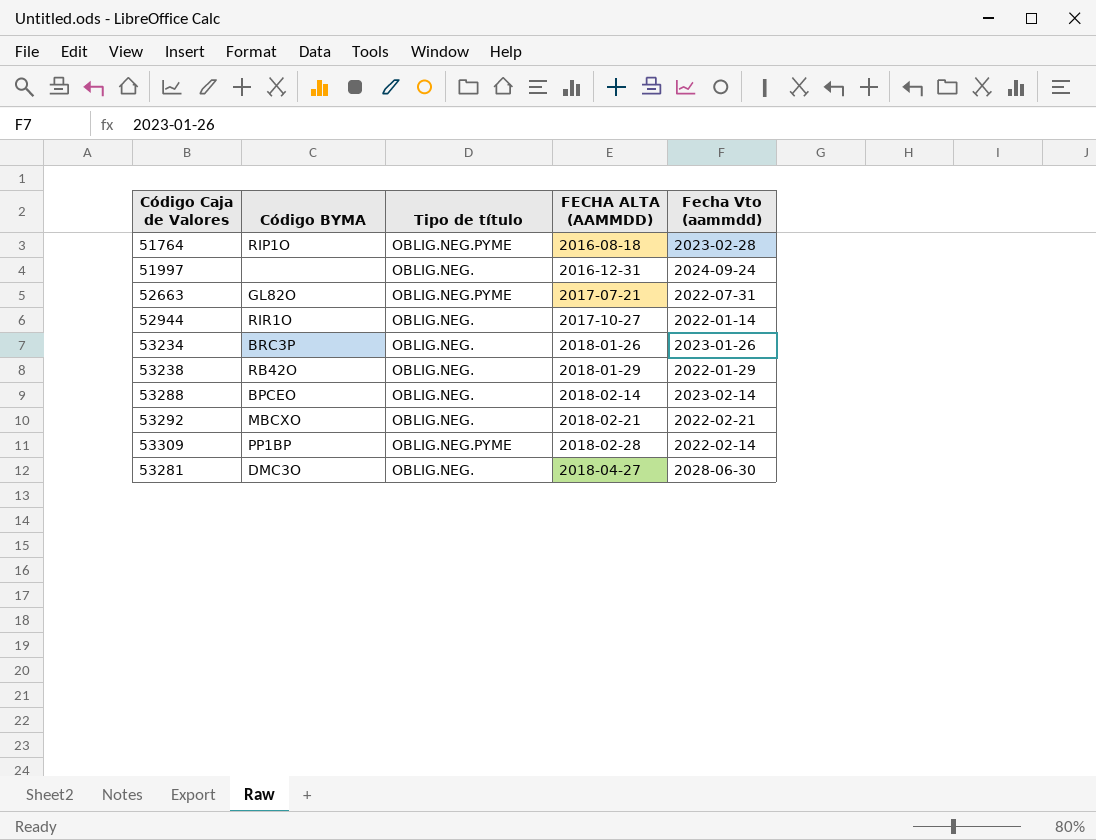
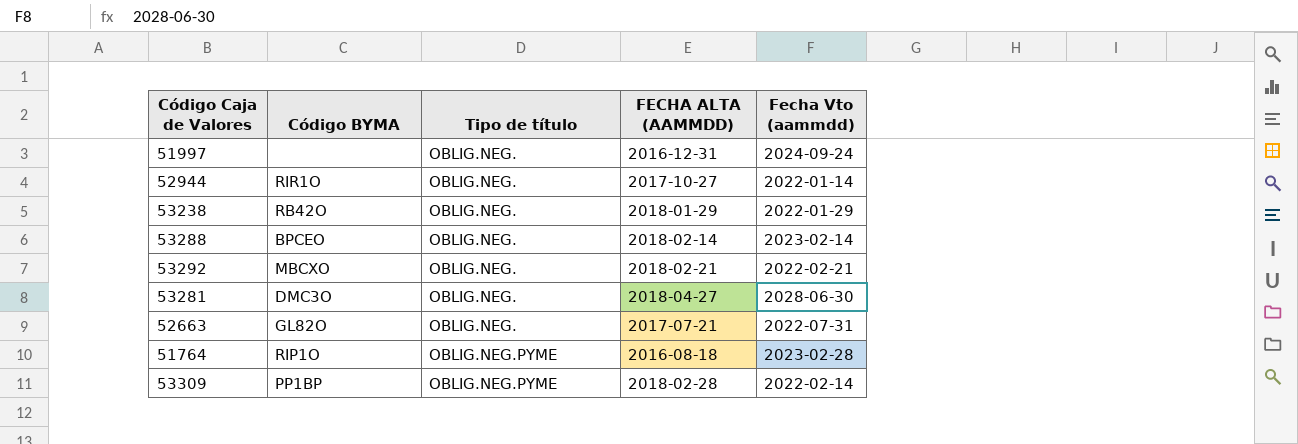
row order: FECHA ALTA (AAMMDD) ascending -> Tipo de título ascending
row 53234: BRC3P | OBLIG.NEG. | 2018-01-26 | 2023-01-26 -> none
52663 | Tipo de título: OBLIG.NEG.PYME -> OBLIG.NEG.

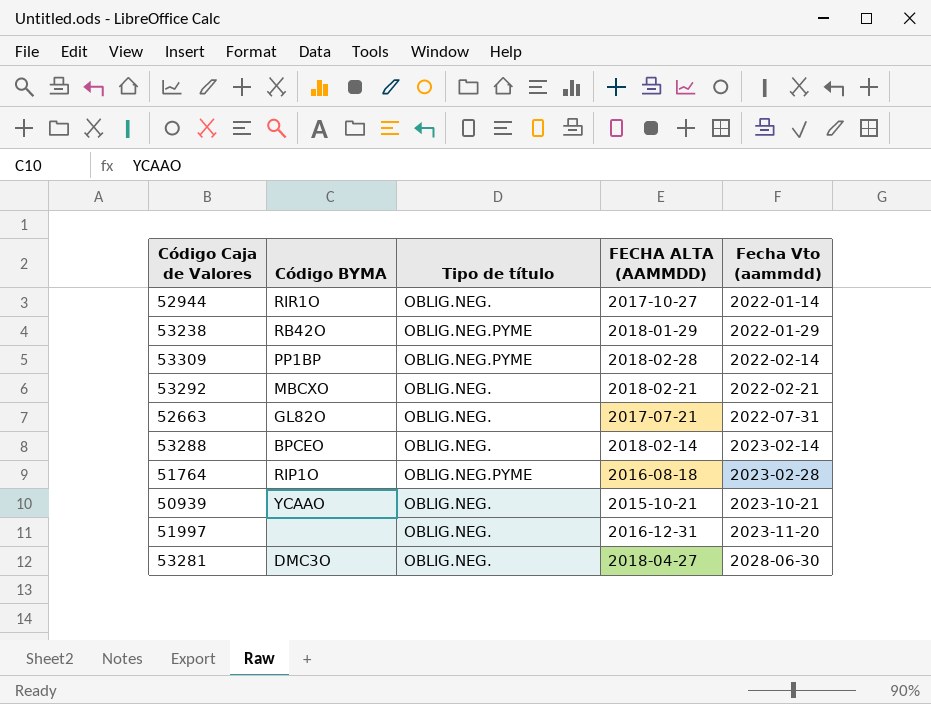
row order: Tipo de título ascending -> Fecha Vto (aammdd) ascending
53238 | Tipo de título: OBLIG.NEG. -> OBLIG.NEG.PYME
row 50939: none -> YCAAO | OBLIG.NEG. | 2015-10-21 | 2023-10-21
51997 | Fecha Vto (aammdd): 2024-09-24 -> 2023-11-20

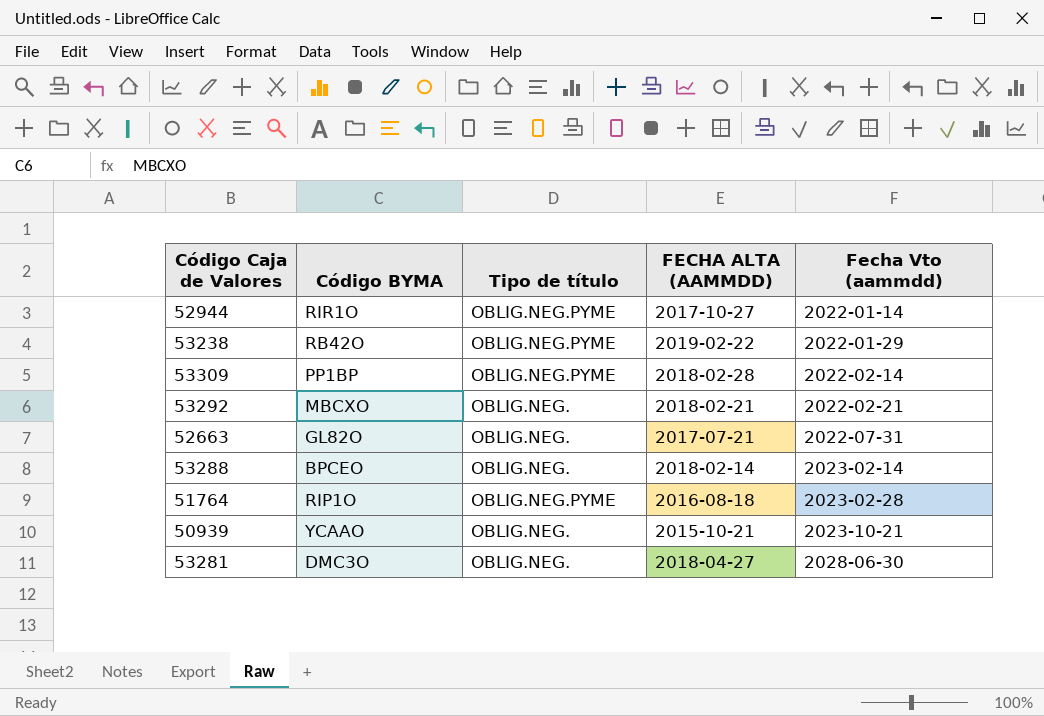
row 51997: none | OBLIG.NEG. | 2016-12-31 | 2023-11-20 -> none
52944 | Tipo de título: OBLIG.NEG. -> OBLIG.NEG.PYME
53238 | FECHA ALTA (AAMMDD): 2018-01-29 -> 2019-02-22

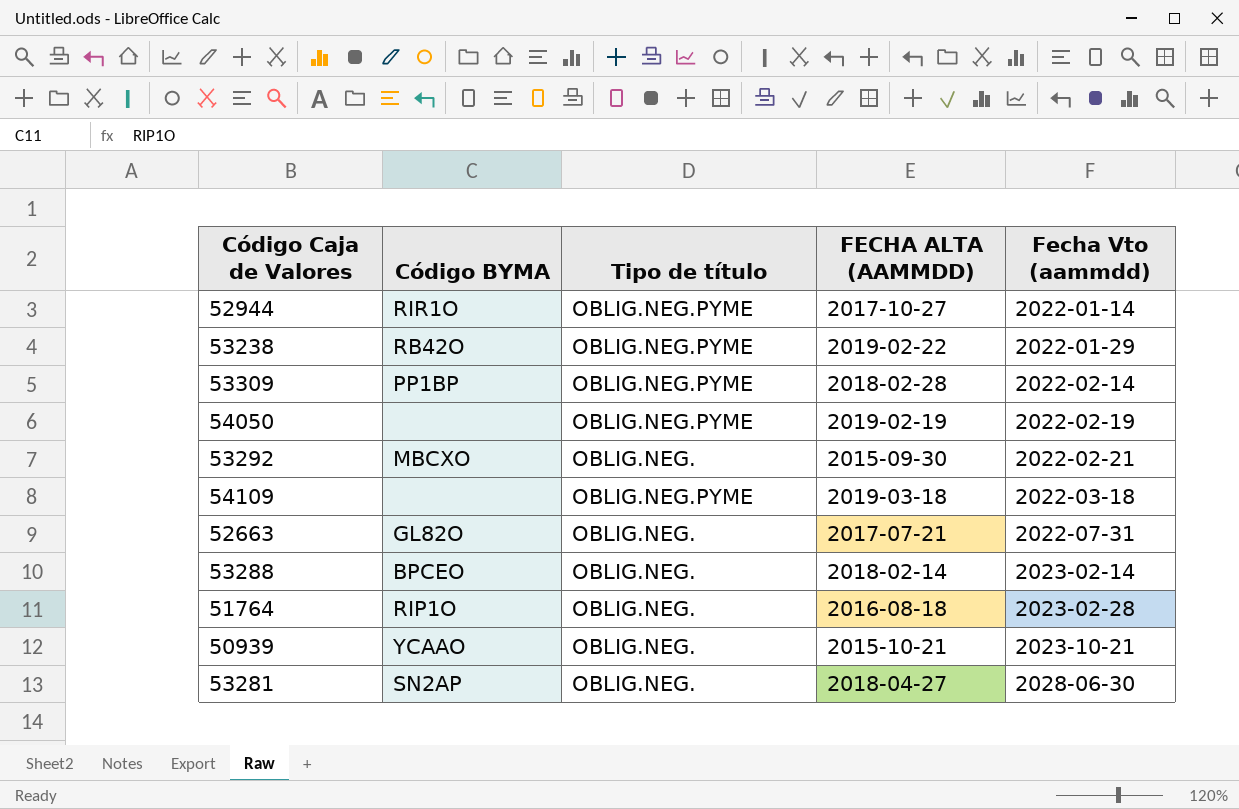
row 54050: none -> none | OBLIG.NEG.PYME | 2019-02-19 | 2022-02-19
53292 | FECHA ALTA (AAMMDD): 2018-02-21 -> 2015-09-30
row 54109: none -> none | OBLIG.NEG.PYME | 2019-03-18 | 2022-03-18
51764 | Tipo de título: OBLIG.NEG.PYME -> OBLIG.NEG.
53281 | Código BYMA: DMC3O -> SN2AP

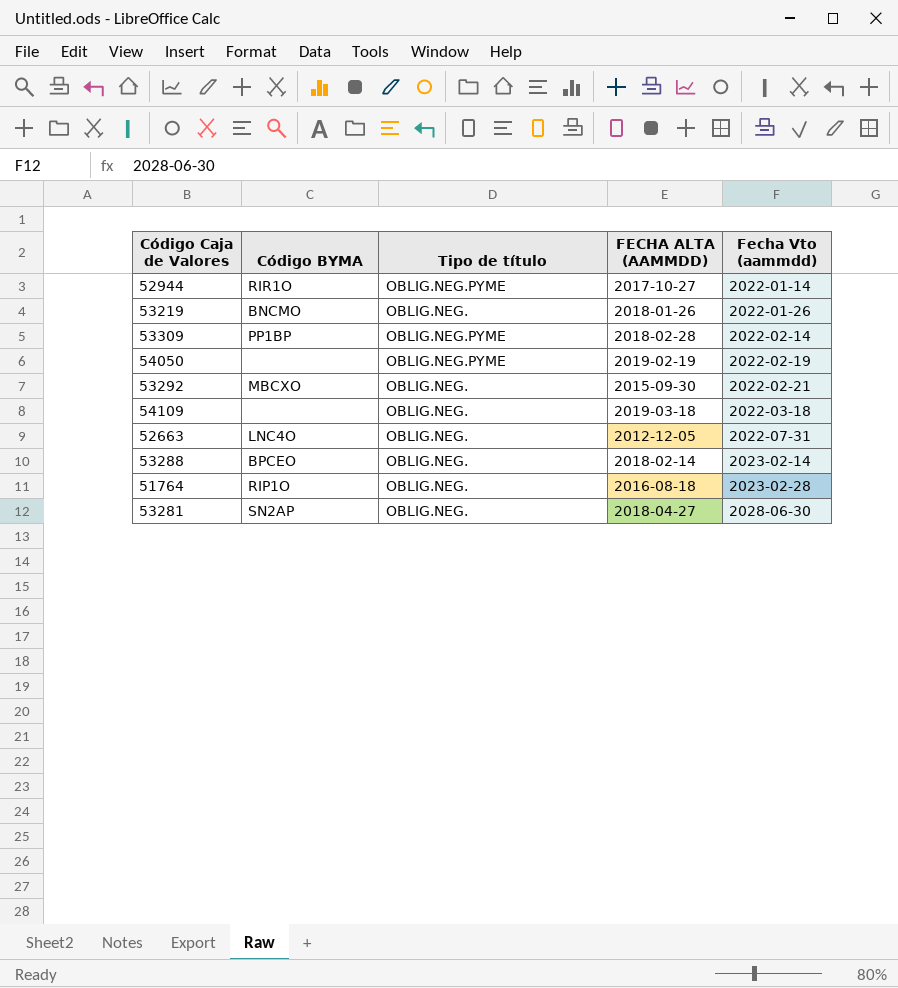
row 53238: RB42O | OBLIG.NEG.PYME | 2019-02-22 | 2022-01-29 -> none
row 50939: YCAAO | OBLIG.NEG. | 2015-10-21 | 2023-10-21 -> none
row 53219: none -> BNCMO | OBLIG.NEG. | 2018-01-26 | 2022-01-26
54109 | Tipo de título: OBLIG.NEG.PYME -> OBLIG.NEG.
52663 | Código BYMA: GL82O -> LNC4O
52663 | FECHA ALTA (AAMMDD): 2017-07-21 -> 2012-12-05

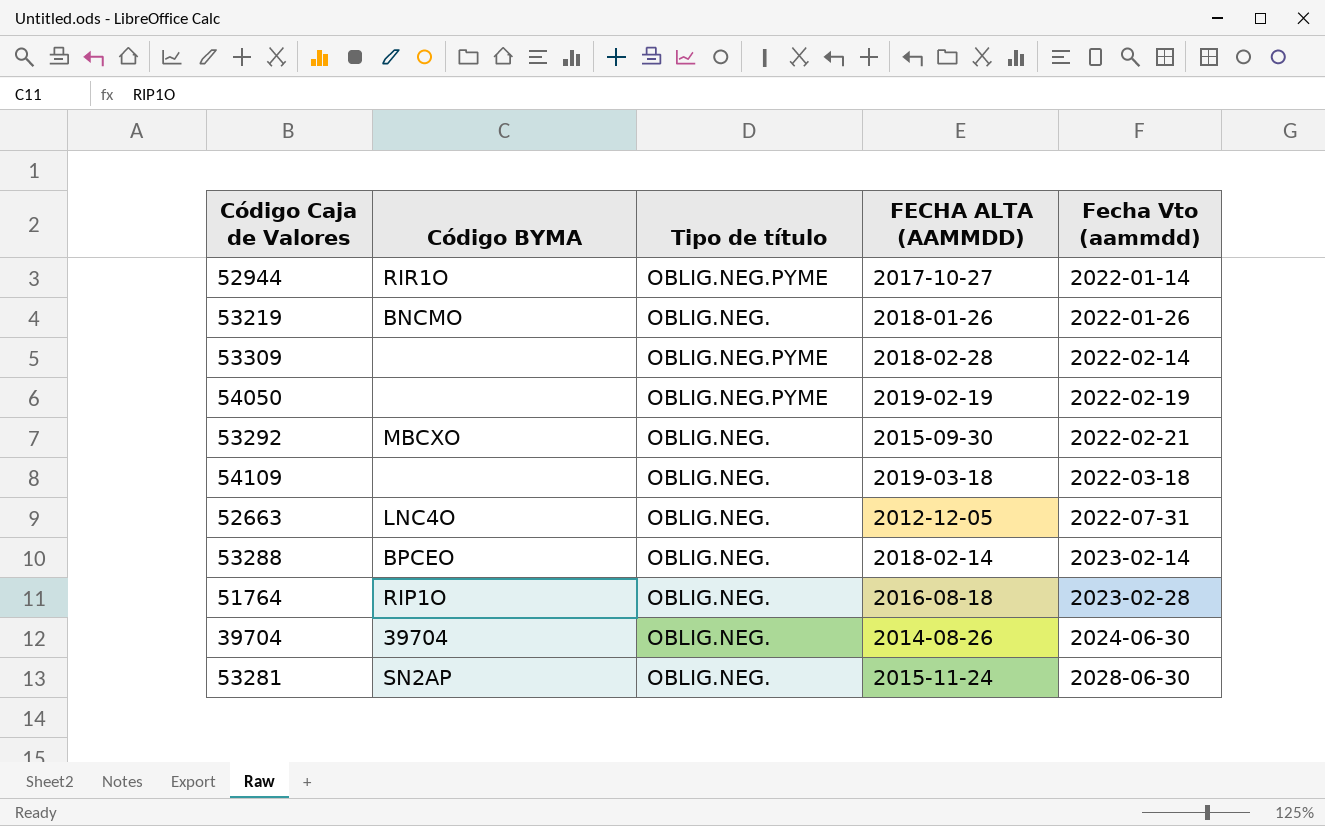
53309 | Código BYMA: PP1BP -> none
row 39704: none -> 39704 | OBLIG.NEG. | 2014-08-26 | 2024-06-30
53281 | FECHA ALTA (AAMMDD): 2018-04-27 -> 2015-11-24

